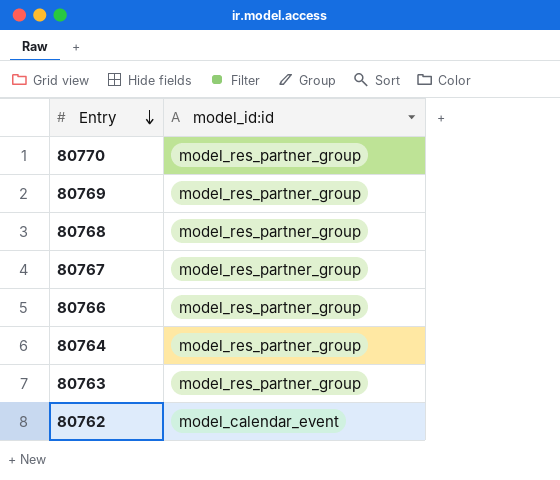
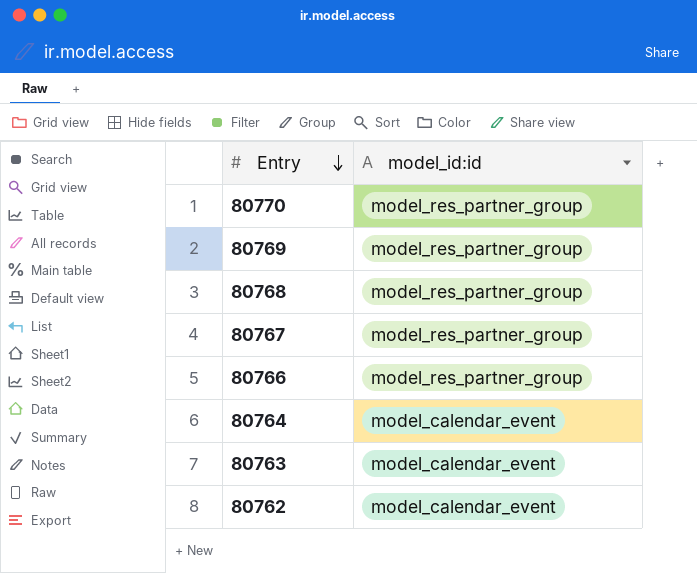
80764 | model_id:id: model_res_partner_group -> model_calendar_event
80763 | model_id:id: model_res_partner_group -> model_calendar_event

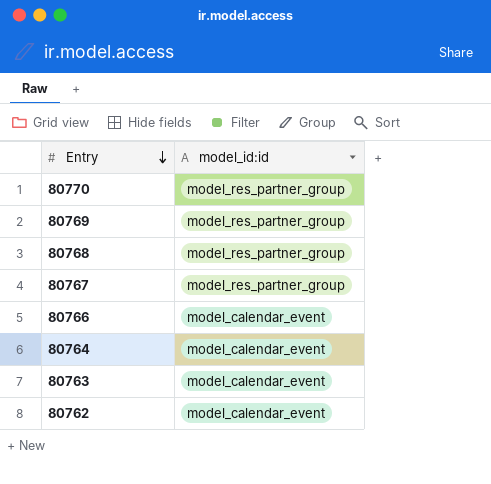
80766 | model_id:id: model_res_partner_group -> model_calendar_event

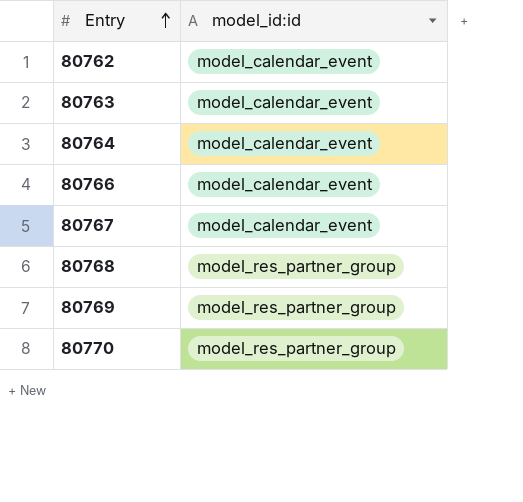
row order: Entry descending -> Entry ascending
80767 | model_id:id: model_res_partner_group -> model_calendar_event

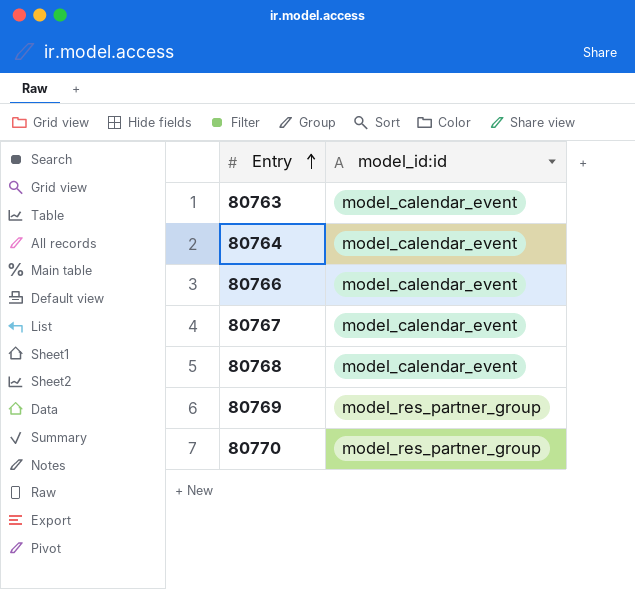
row 80762: model_calendar_event -> none
80768 | model_id:id: model_res_partner_group -> model_calendar_event

